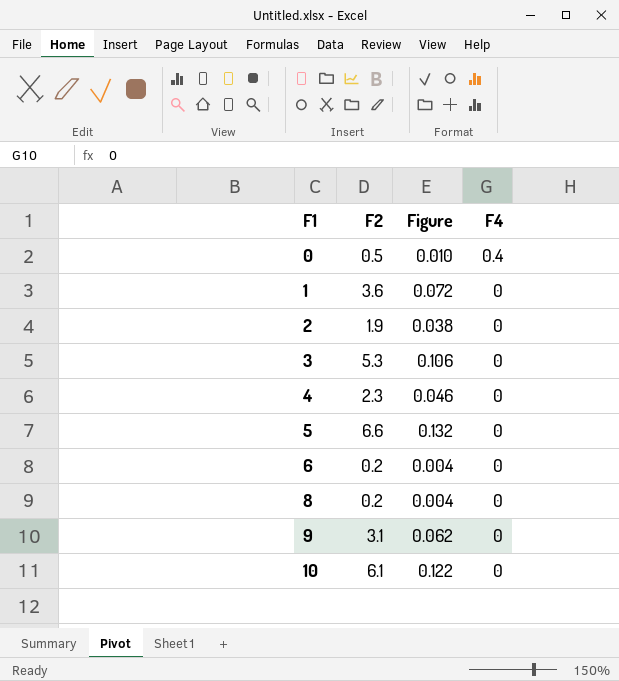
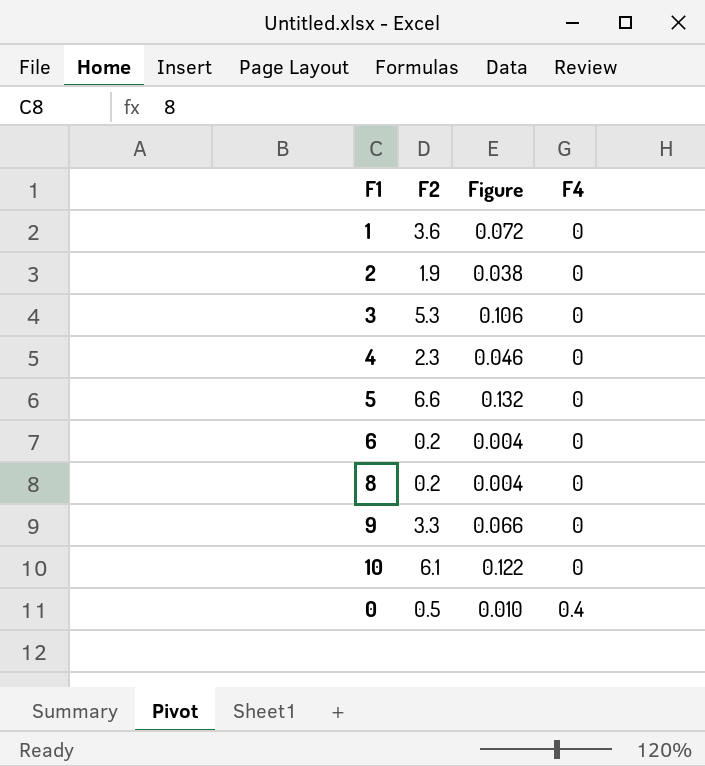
row order: F1 ascending -> F4 ascending
9 | F2: 3.1 -> 3.3
9 | Figure: 0.062 -> 0.066

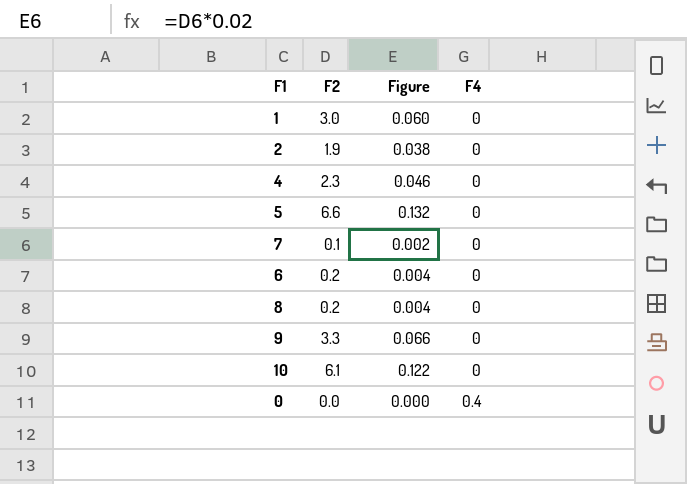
row 3: 5.3 | 0.106 | 0 -> none
1 | F2: 3.6 -> 3.0
1 | Figure: 0.072 -> 0.060
row 7: none -> 0.1 | 0.002 | 0
0 | F2: 0.5 -> 0.0
0 | Figure: 0.010 -> 0.000

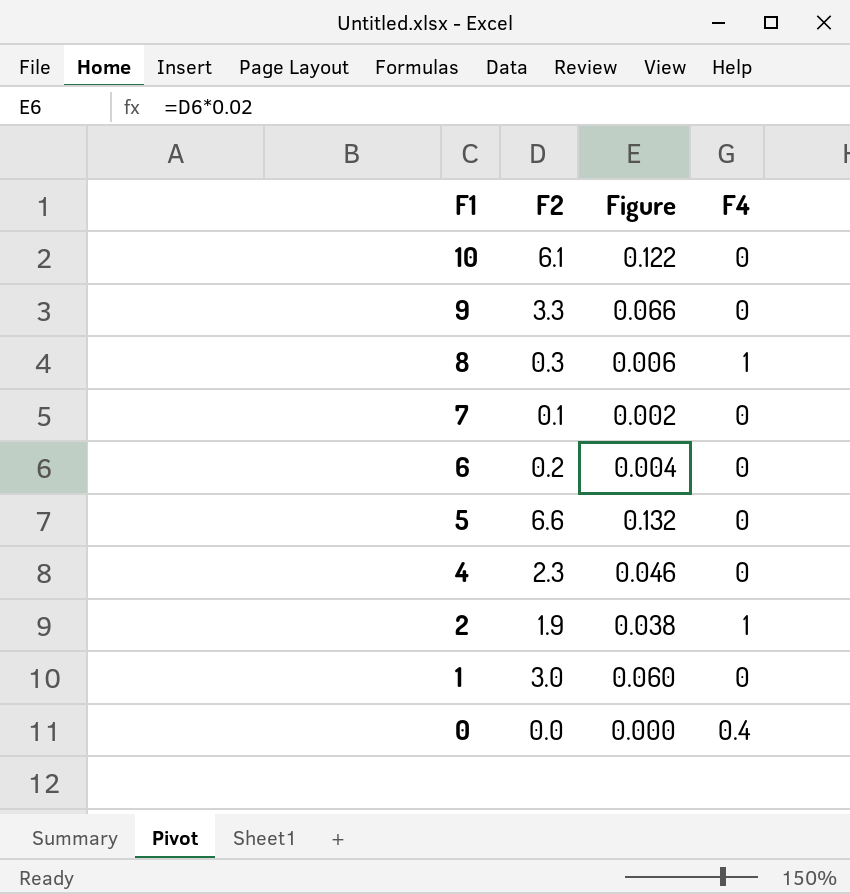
row order: F4 ascending -> F1 descending
8 | F2: 0.2 -> 0.3
8 | Figure: 0.004 -> 0.006
8 | F4: 0 -> 1
2 | F4: 0 -> 1

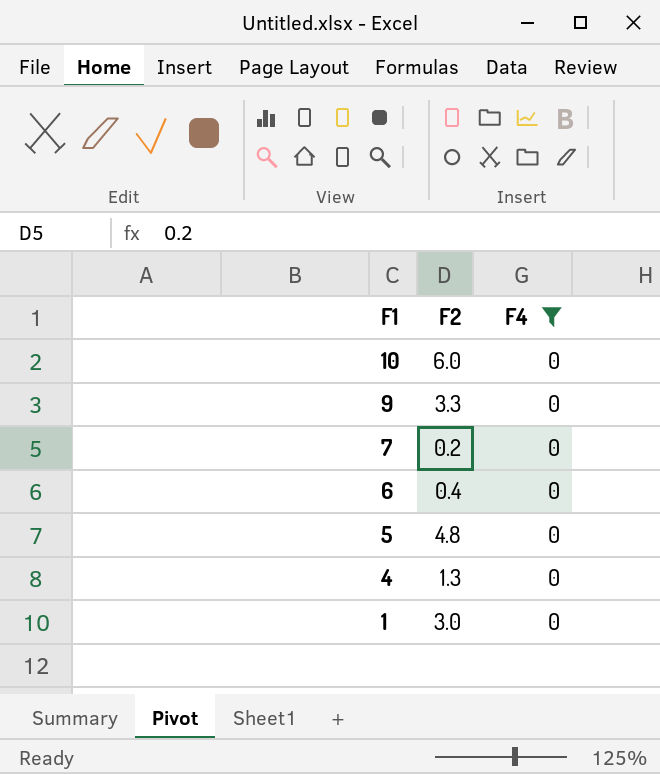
filter: none -> F4 = 0
column Figure | formula: [F2] * 0.02 -> none
10 | F2: 6.1 -> 6.0
7 | F2: 0.1 -> 0.2
6 | F2: 0.2 -> 0.4
5 | F2: 6.6 -> 4.8
4 | F2: 2.3 -> 1.3

